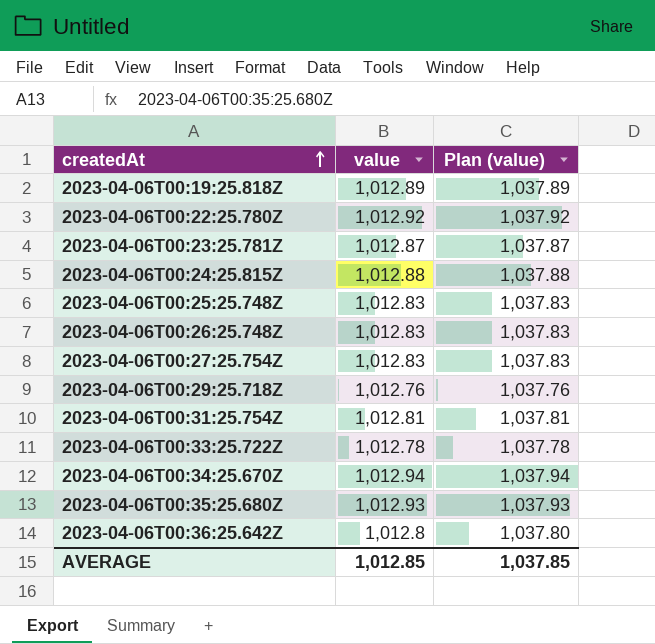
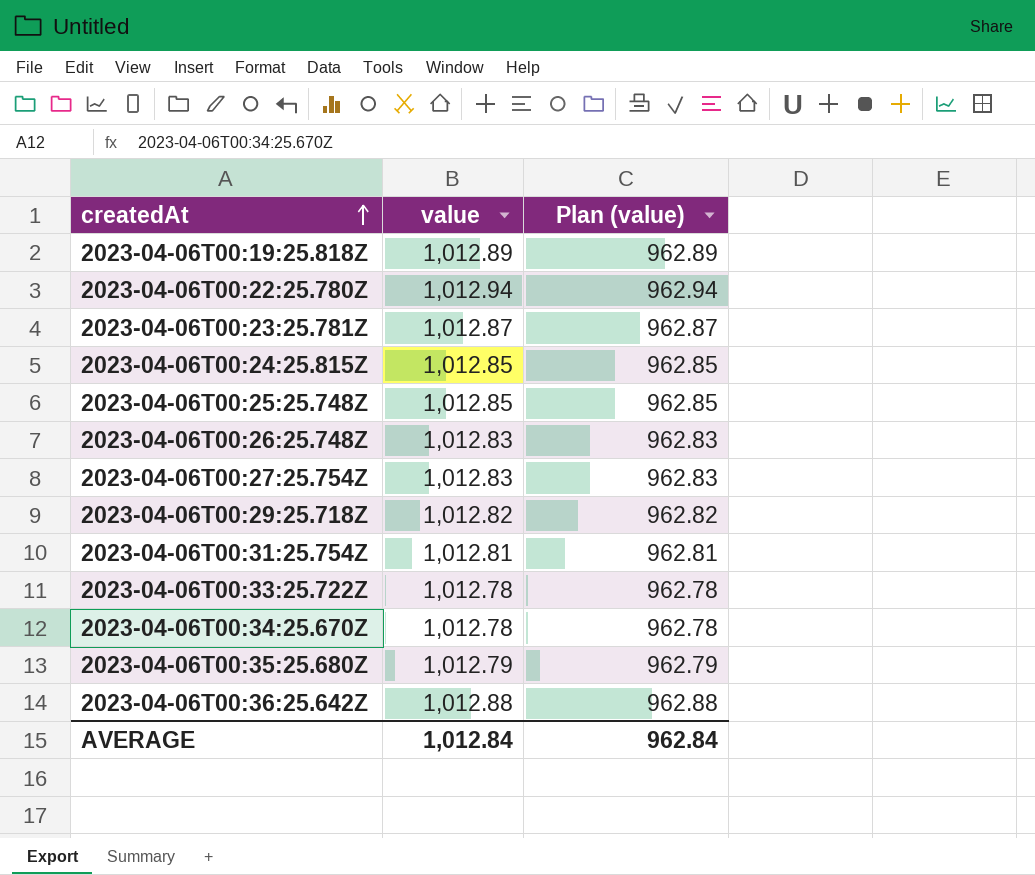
column Plan (value) | formula: [value] + 25 -> [value] - 50
2023-04-06T00:22:25.780Z | value: 1,012.92 -> 1,012.94
2023-04-06T00:24:25.815Z | value: 1,012.88 -> 1,012.85
2023-04-06T00:25:25.748Z | value: 1,012.83 -> 1,012.85
2023-04-06T00:29:25.718Z | value: 1,012.76 -> 1,012.82
2023-04-06T00:34:25.670Z | value: 1,012.94 -> 1,012.78
2023-04-06T00:35:25.680Z | value: 1,012.93 -> 1,012.79
2023-04-06T00:36:25.642Z | value: 1,012.8 -> 1,012.88
AVERAGE | value: 1,012.85 -> 1,012.84
AVERAGE | Plan (value): 1,037.85 -> 962.84

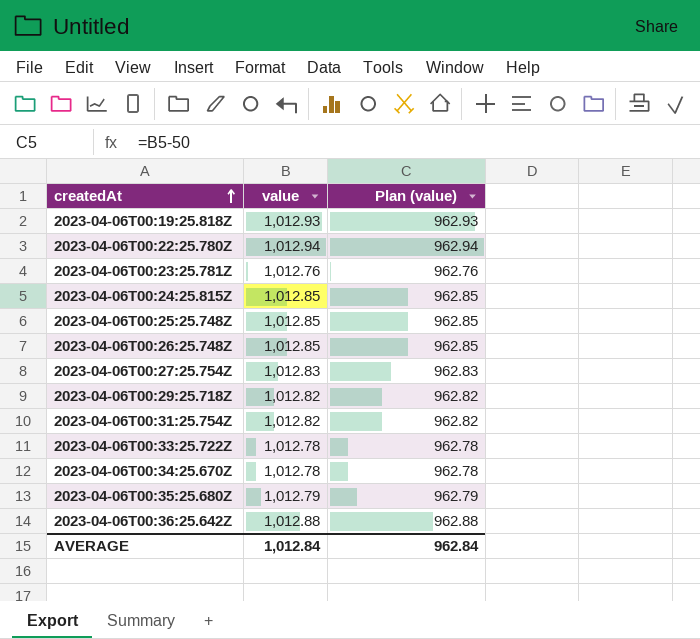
2023-04-06T00:19:25.818Z | value: 1,012.89 -> 1,012.93
2023-04-06T00:19:25.818Z | Plan (value): 962.89 -> 962.93
2023-04-06T00:23:25.781Z | value: 1,012.87 -> 1,012.76
2023-04-06T00:23:25.781Z | Plan (value): 962.87 -> 962.76
2023-04-06T00:26:25.748Z | value: 1,012.83 -> 1,012.85
2023-04-06T00:26:25.748Z | Plan (value): 962.83 -> 962.85
2023-04-06T00:31:25.754Z | value: 1,012.81 -> 1,012.82
2023-04-06T00:31:25.754Z | Plan (value): 962.81 -> 962.82

